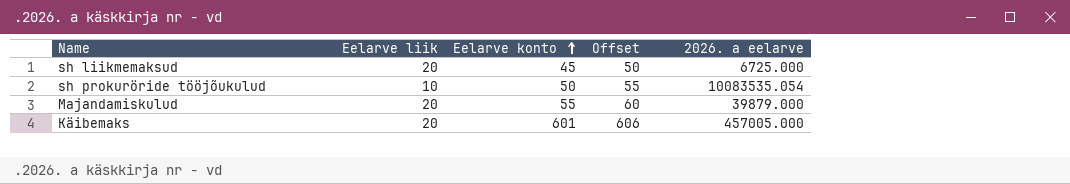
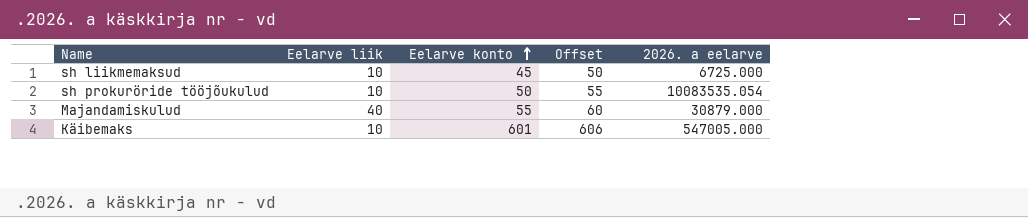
sh liikmemaksud | Eelarve liik: 20 -> 10
Majandamiskulud | Eelarve liik: 20 -> 40
Majandamiskulud | 2026. a eelarve: 39879.000 -> 30879.000
Käibemaks | Eelarve liik: 20 -> 10
Käibemaks | 2026. a eelarve: 457005.000 -> 547005.000

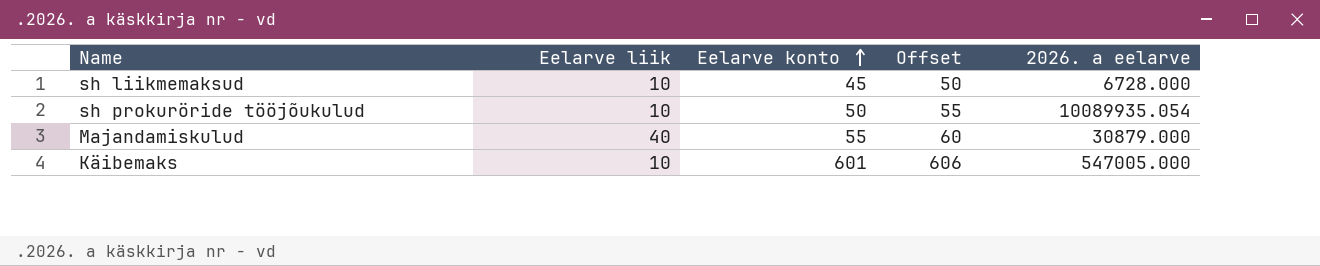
sh liikmemaksud | 2026. a eelarve: 6725.000 -> 6728.000
sh prokuröride tööjõukulud | 2026. a eelarve: 10083535.054 -> 10089935.054

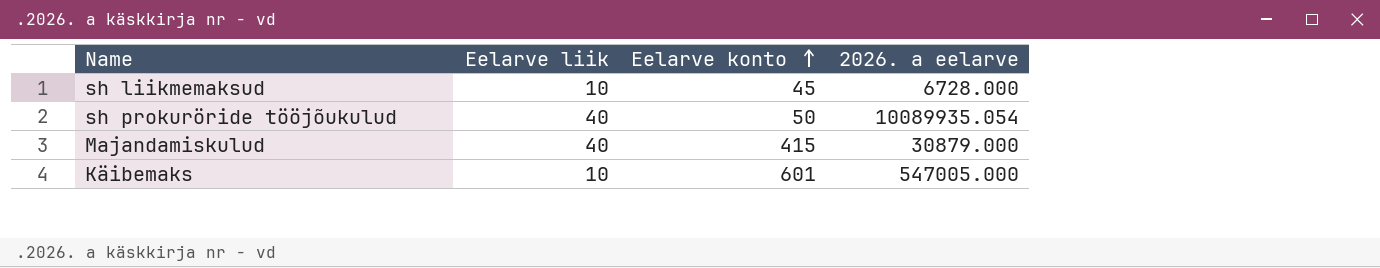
column Offset | formula: [Eelarve konto] + 5 -> none
sh prokuröride tööjõukulud | Eelarve liik: 10 -> 40
Majandamiskulud | Eelarve konto: 55 -> 415

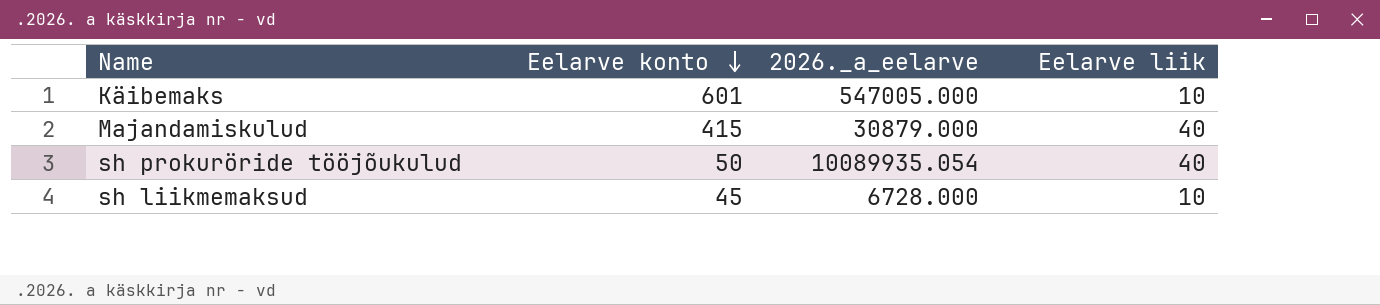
row order: Eelarve konto ascending -> Eelarve konto descending
column name: 2026. a eelarve -> 2026._a_eelarve
column Eelarve liik | position: 2 -> 4

